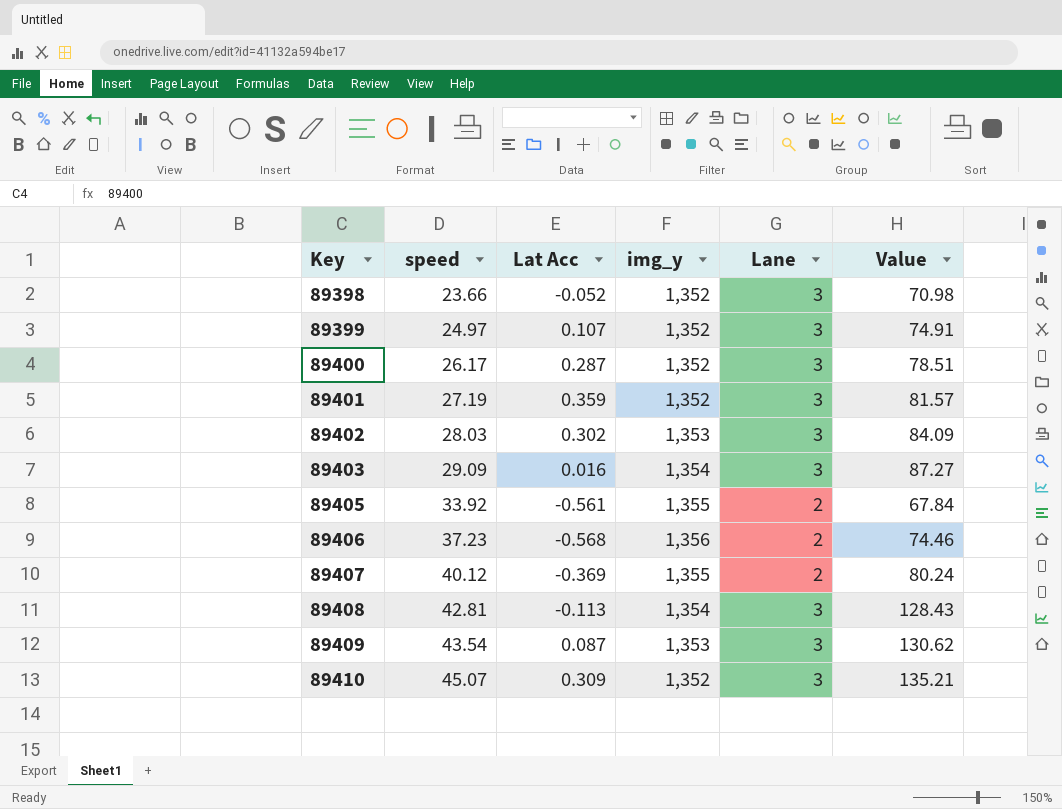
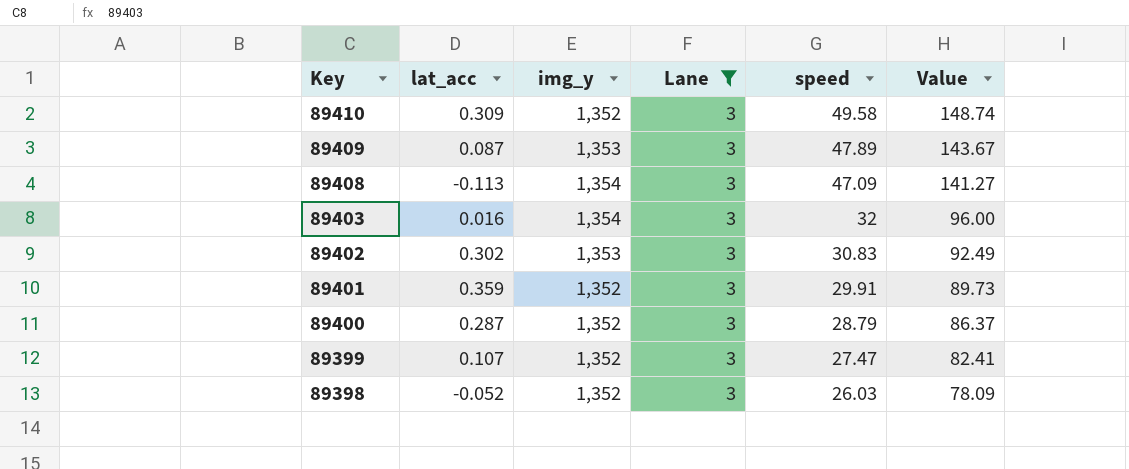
filter: none -> Lane = 3
row order: Key ascending -> Key descending
column name: Lat Acc -> lat_acc
column speed | position: 2 -> 5
89410 | speed: 45.07 -> 49.58
89410 | Value: 135.21 -> 148.74
89409 | speed: 43.54 -> 47.89
89409 | Value: 130.62 -> 143.67
89408 | speed: 42.81 -> 47.09
89408 | Value: 128.43 -> 141.27
89403 | speed: 29.09 -> 32
89403 | Value: 87.27 -> 96.00
89402 | speed: 28.03 -> 30.83
89402 | Value: 84.09 -> 92.49
89401 | speed: 27.19 -> 29.91
89401 | Value: 81.57 -> 89.73
89400 | speed: 26.17 -> 28.79
89400 | Value: 78.51 -> 86.37
89399 | speed: 24.97 -> 27.47
89399 | Value: 74.91 -> 82.41
89398 | speed: 23.66 -> 26.03
89398 | Value: 70.98 -> 78.09

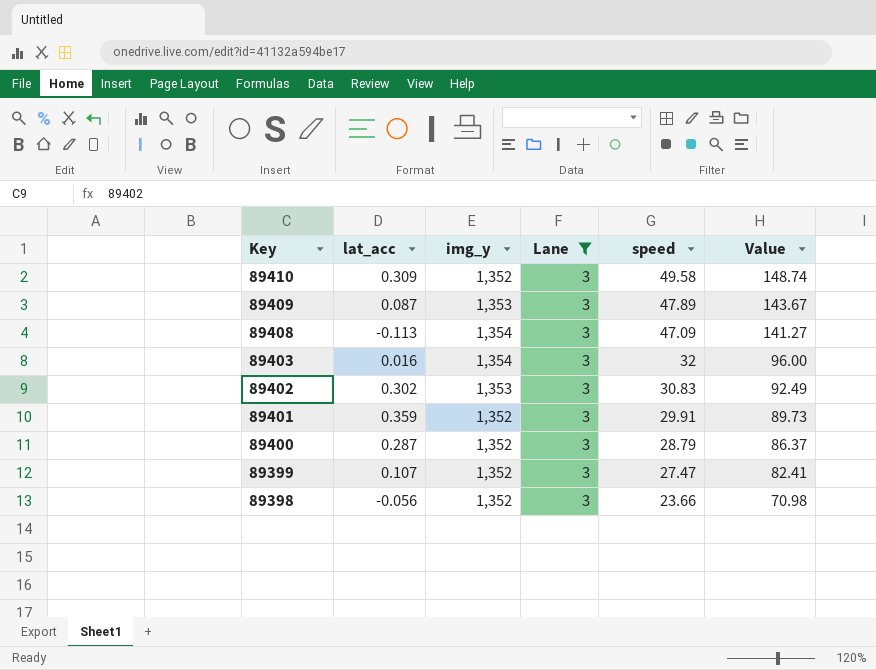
89398 | lat_acc: -0.052 -> -0.056
89398 | speed: 26.03 -> 23.66
89398 | Value: 78.09 -> 70.98

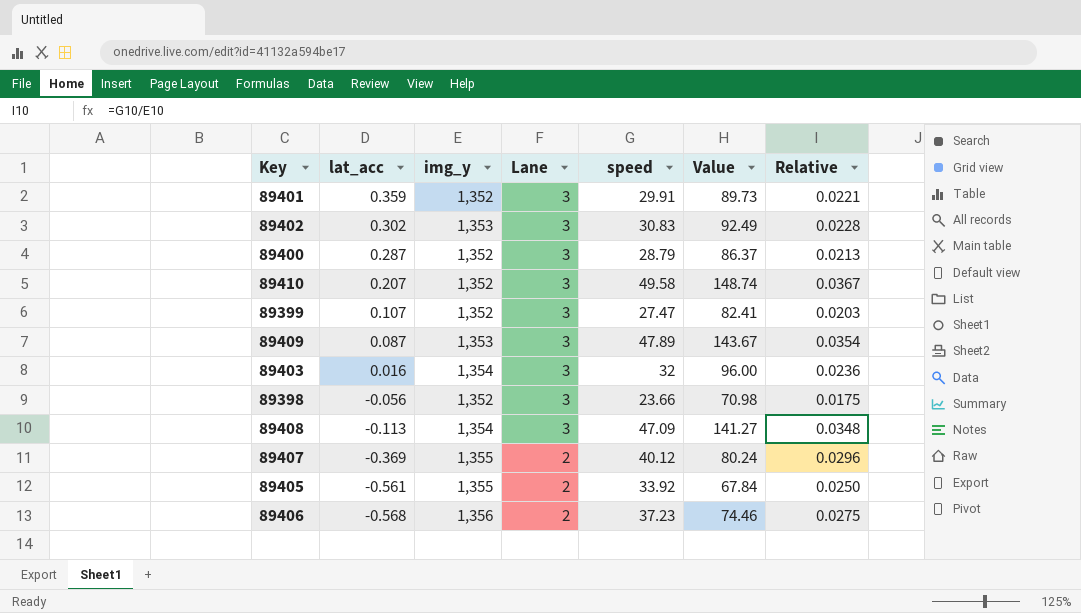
filter: Lane = 3 -> none
row order: Key descending -> lat_acc descending
column Relative | formula: none -> [speed] / [img_y]
89410 | lat_acc: 0.309 -> 0.207

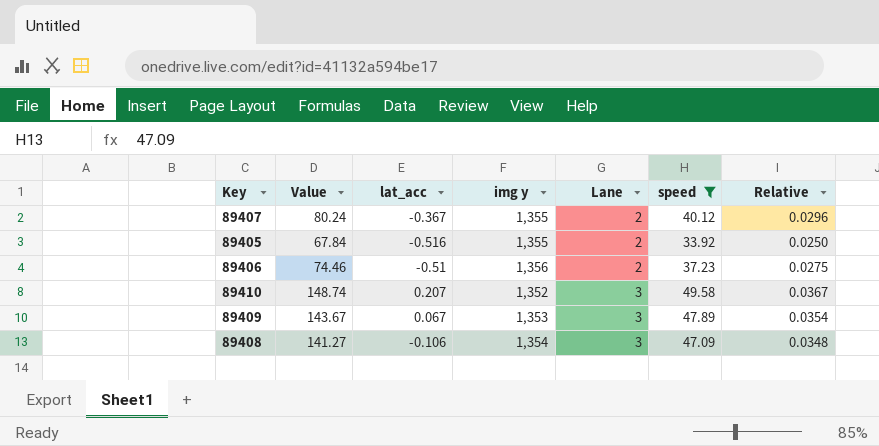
filter: none -> speed >= 33.92
row order: lat_acc descending -> Lane ascending
column Value | position: 6 -> 2
column name: img_y -> img y
89407 | lat_acc: -0.369 -> -0.367
89405 | lat_acc: -0.561 -> -0.516
89406 | lat_acc: -0.568 -> -0.51
89409 | lat_acc: 0.087 -> 0.067
89408 | lat_acc: -0.113 -> -0.106

